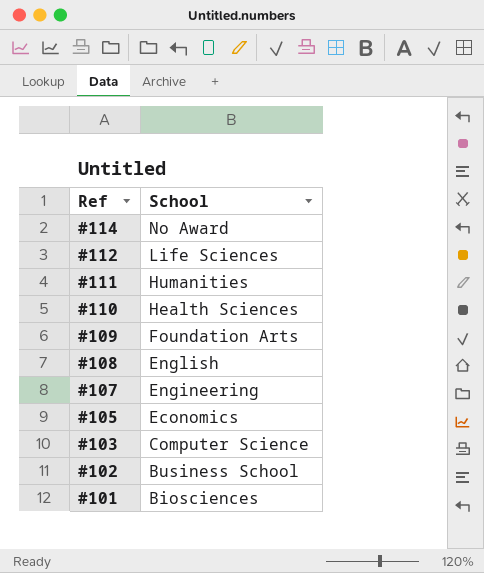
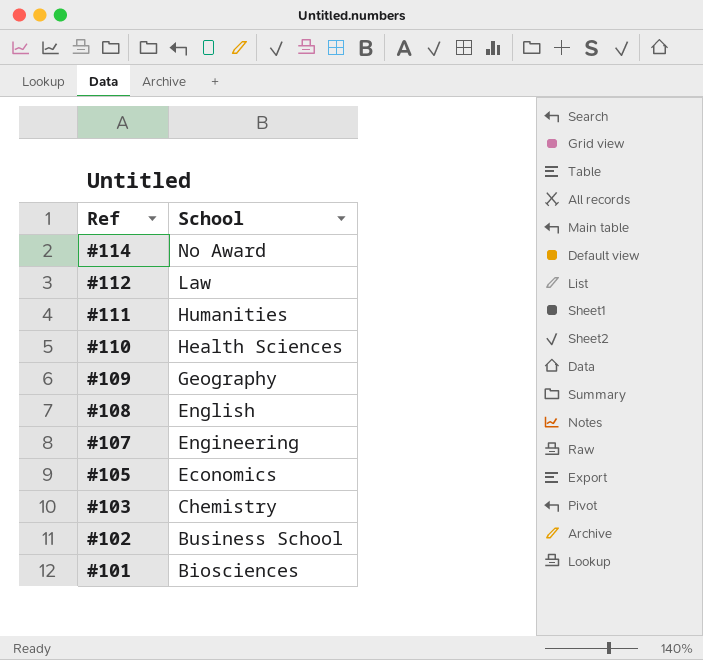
#112 | School: Life Sciences -> Law
#109 | School: Foundation Arts -> Geography
#103 | School: Computer Science -> Chemistry

